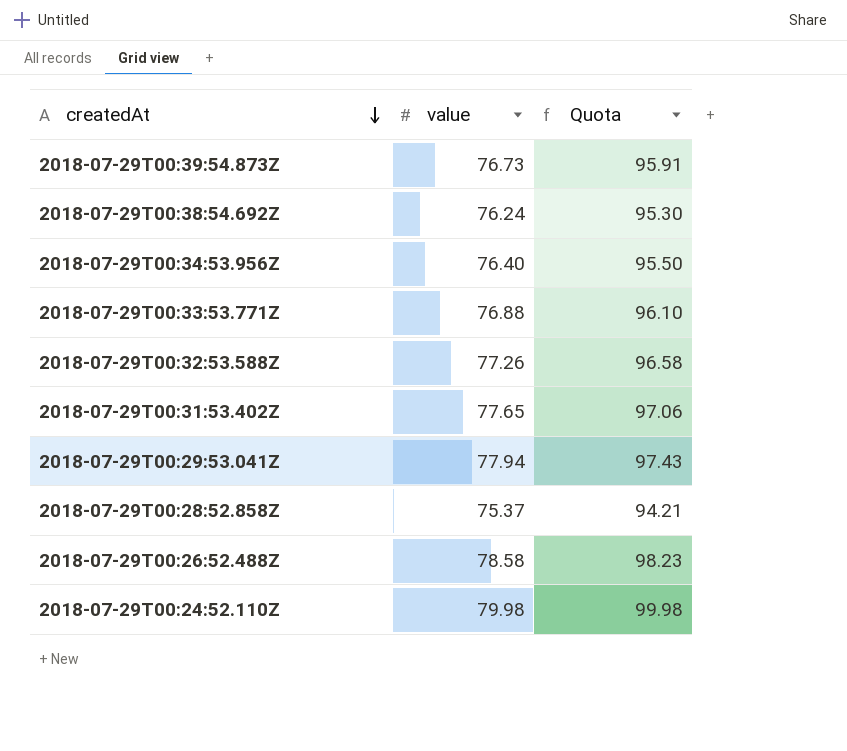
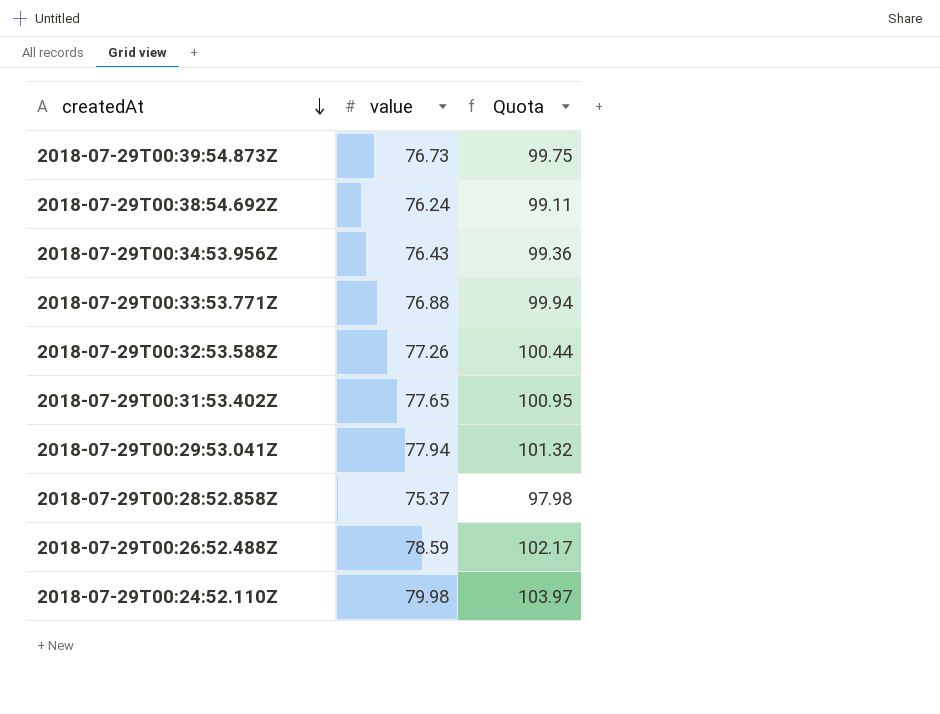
column Quota | formula: [value] * 1.25 -> [value] * 1.3
2018-07-29T00:34:53.956Z | value: 76.40 -> 76.43
2018-07-29T00:26:52.488Z | value: 78.58 -> 78.59

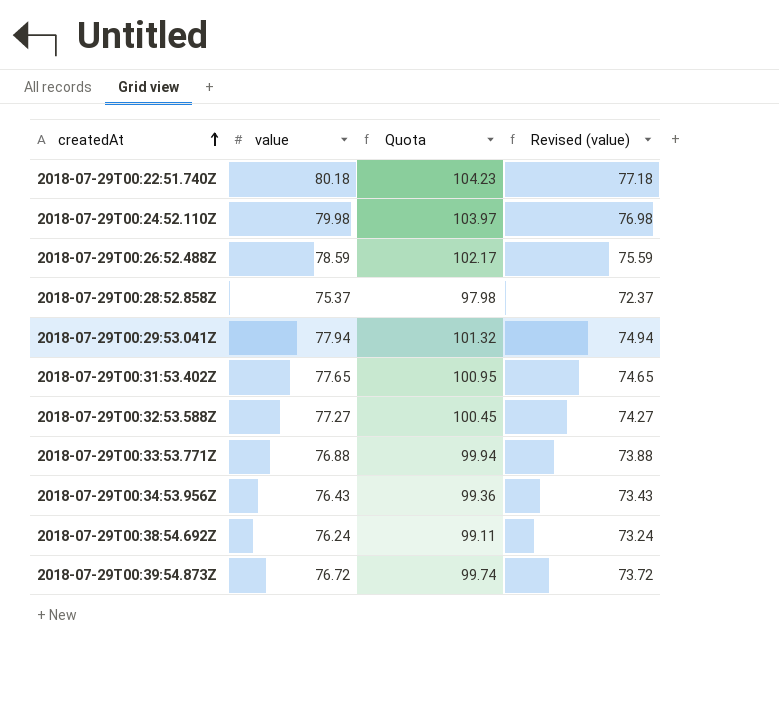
row order: createdAt descending -> createdAt ascending
column Revised (value) | formula: none -> [value] - 3
row 2018-07-29T00:22:51.740Z: none -> 80.18 | 104.23 | 77.18
2018-07-29T00:32:53.588Z | value: 77.26 -> 77.27
2018-07-29T00:32:53.588Z | Quota: 100.44 -> 100.45
2018-07-29T00:39:54.873Z | value: 76.73 -> 76.72
2018-07-29T00:39:54.873Z | Quota: 99.75 -> 99.74

